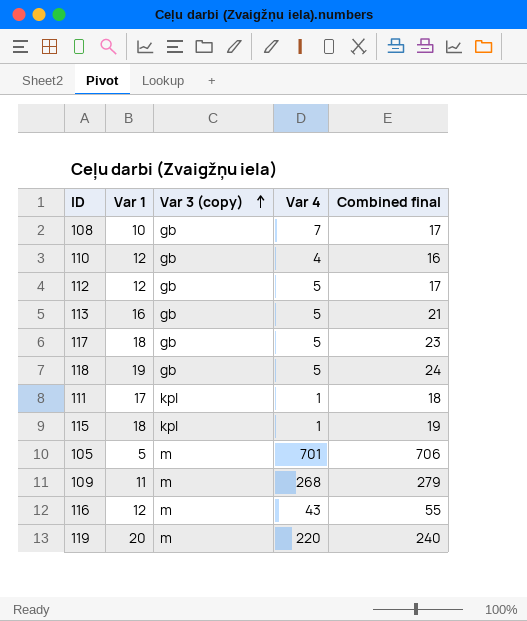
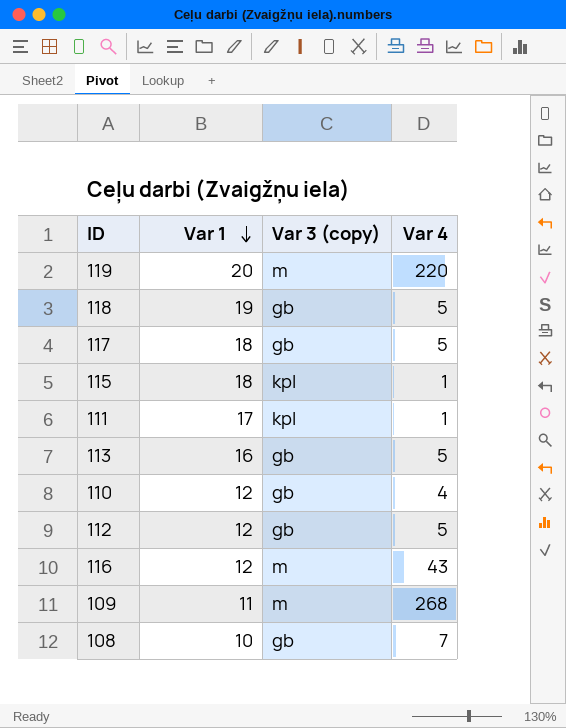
row order: Var 3 (copy) ascending -> Var 1 descending
column Combined final | formula: [Var 1] + [Var 4] -> none
row 105: 5 | m | 701 | 706 -> none

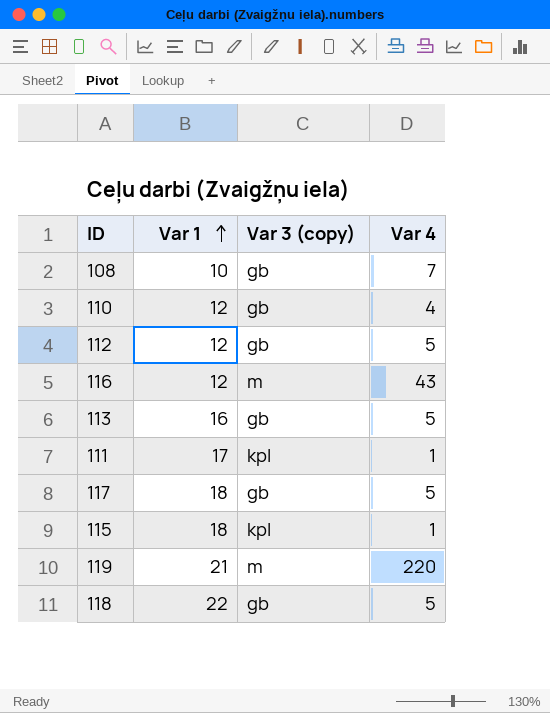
row order: Var 1 descending -> Var 1 ascending
row 109: 11 | m | 268 -> none
119 | Var 1: 20 -> 21
118 | Var 1: 19 -> 22

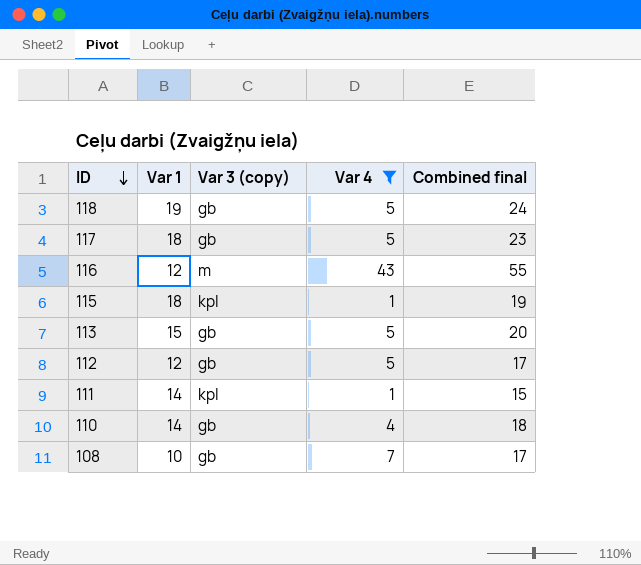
filter: none -> Var 4 != 220
row order: Var 1 ascending -> ID descending
column Combined final | formula: none -> [Var 1] + [Var 4]
118 | Var 1: 22 -> 19
113 | Var 1: 16 -> 15
111 | Var 1: 17 -> 14
110 | Var 1: 12 -> 14

